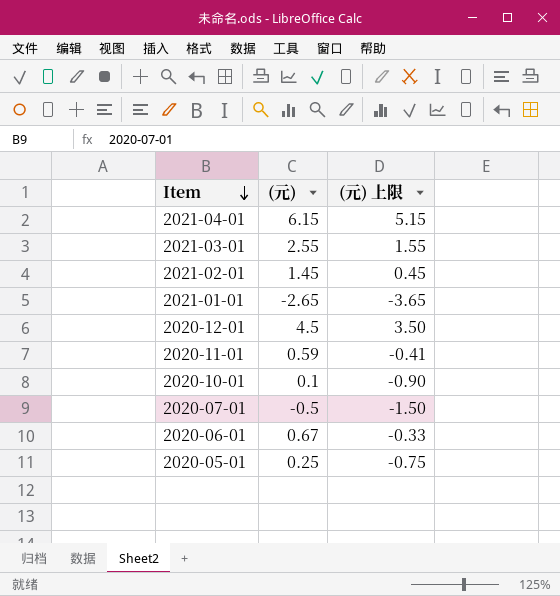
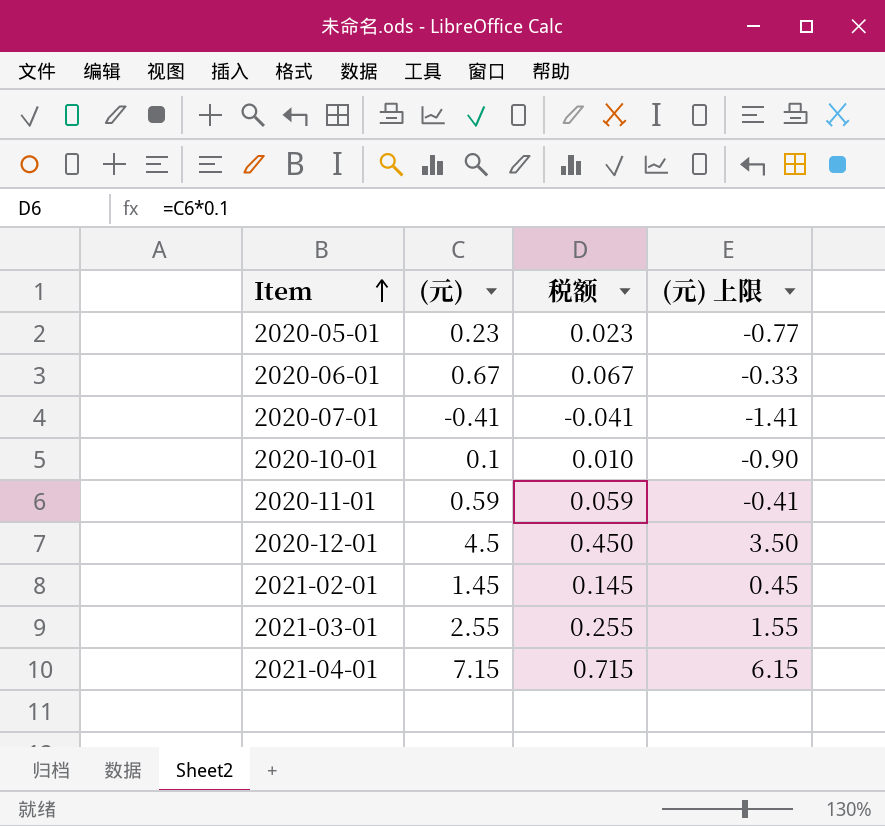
row order: Item descending -> Item ascending
column 税额 | formula: none -> [(元)] * 0.1
row 2021-01-01: -2.65 | -3.65 -> none
2020-05-01 | (元): 0.25 -> 0.23
2020-05-01 | (元) 上限: -0.75 -> -0.77
2020-07-01 | (元): -0.5 -> -0.41
2020-07-01 | (元) 上限: -1.50 -> -1.41
2021-04-01 | (元): 6.15 -> 7.15
2021-04-01 | (元) 上限: 5.15 -> 6.15

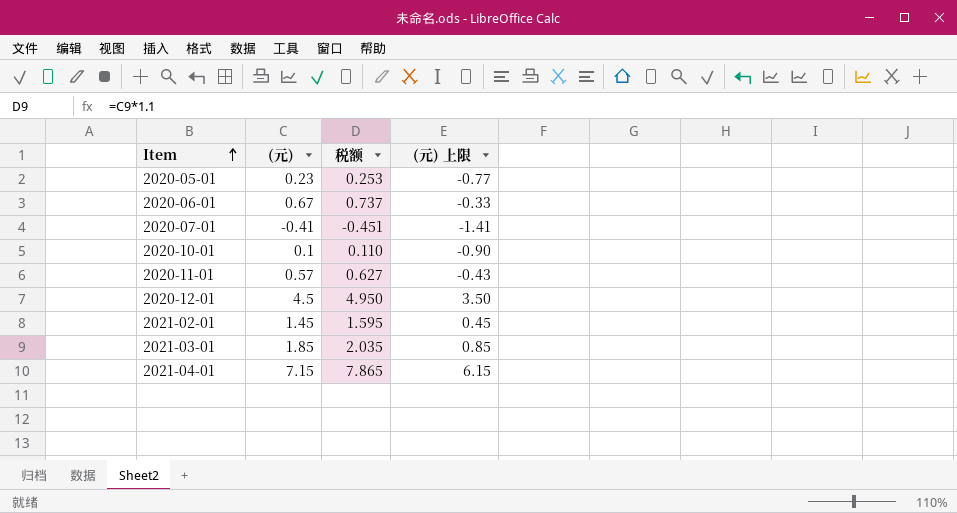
column 税额 | formula: [(元)] * 0.1 -> [(元)] * 1.1
2020-11-01 | (元): 0.59 -> 0.57
2020-11-01 | (元) 上限: -0.41 -> -0.43
2021-03-01 | (元): 2.55 -> 1.85
2021-03-01 | (元) 上限: 1.55 -> 0.85

